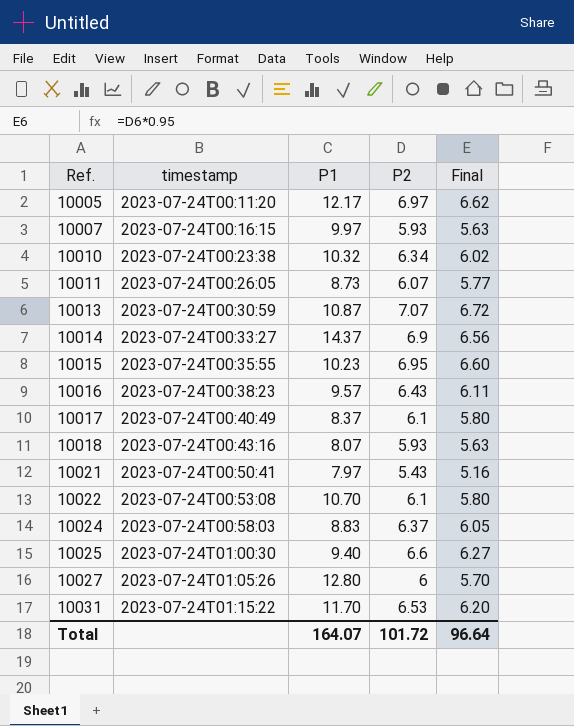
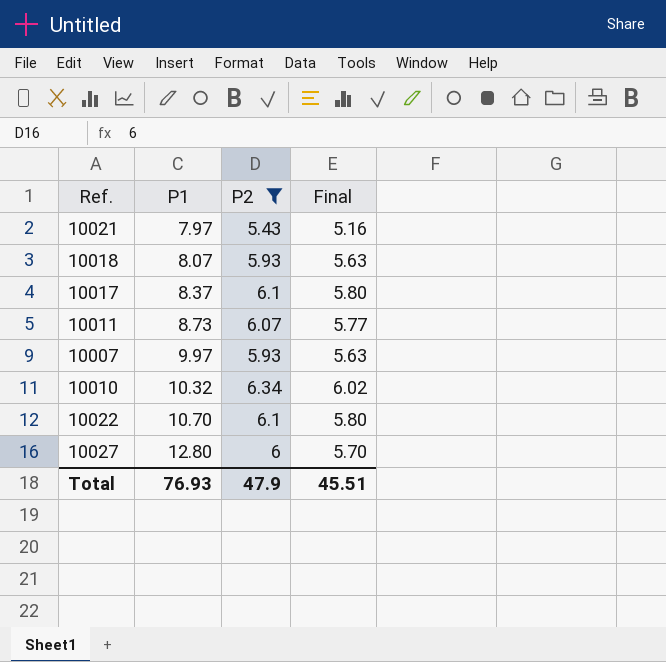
filter: none -> P2 <= 6.34
row order: Ref. ascending -> P1 ascending
column timestamp | position: 2 -> none
Total | P1: 164.07 -> 76.93
Total | P2: 101.72 -> 47.9
Total | Final: 96.64 -> 45.51

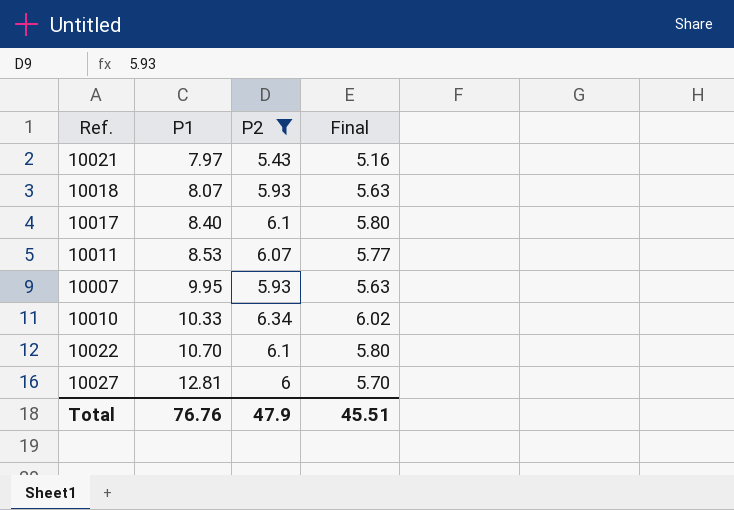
10017 | P1: 8.37 -> 8.40
10011 | P1: 8.73 -> 8.53
10007 | P1: 9.97 -> 9.95
10010 | P1: 10.32 -> 10.33
10027 | P1: 12.80 -> 12.81
Total | P1: 76.93 -> 76.76

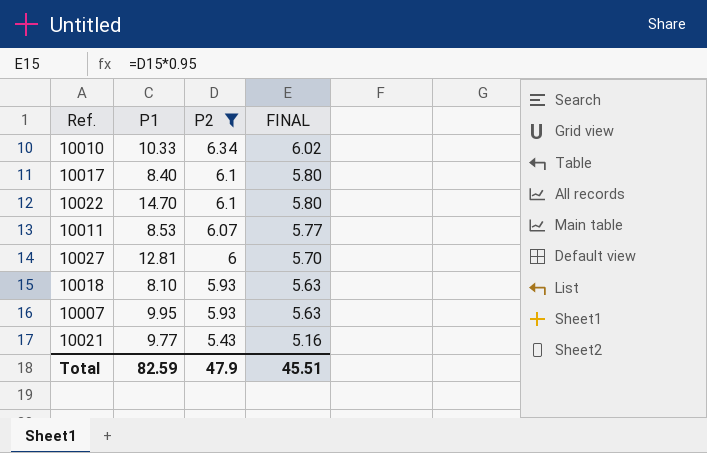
row order: P1 ascending -> P2 descending
column name: Final -> FINAL
10022 | P1: 10.70 -> 14.70
10018 | P1: 8.07 -> 8.10
10021 | P1: 7.97 -> 9.77
Total | P1: 76.76 -> 82.59

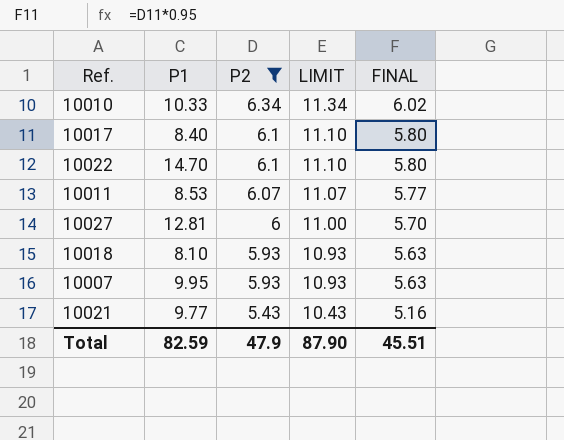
column LIMIT | formula: none -> [P2] + 5

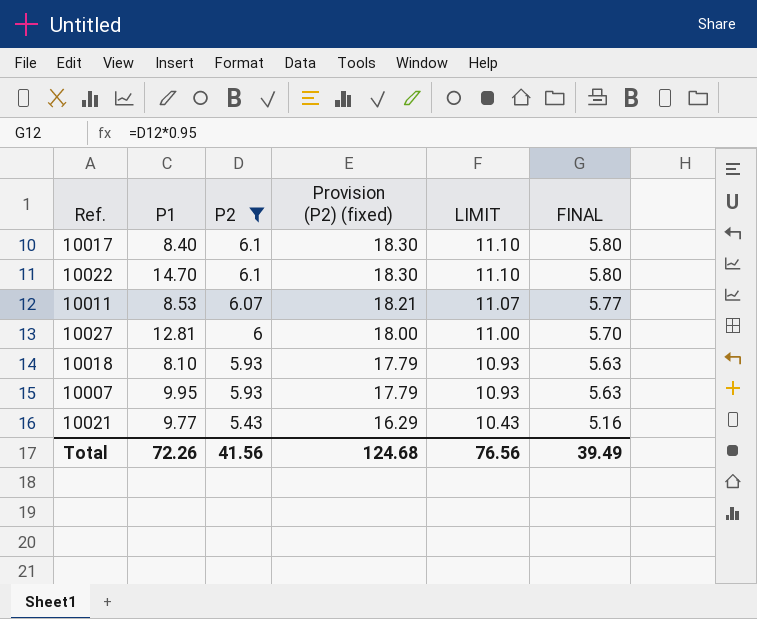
column Provision (P2) (fixed) | formula: none -> [P2] * 3
row 10010: 10.33 | 6.34 | 11.34 | 6.02 -> none
Total | P1: 82.59 -> 72.26
Total | P2: 47.9 -> 41.56
Total | LIMIT: 87.90 -> 76.56
Total | FINAL: 45.51 -> 39.49

